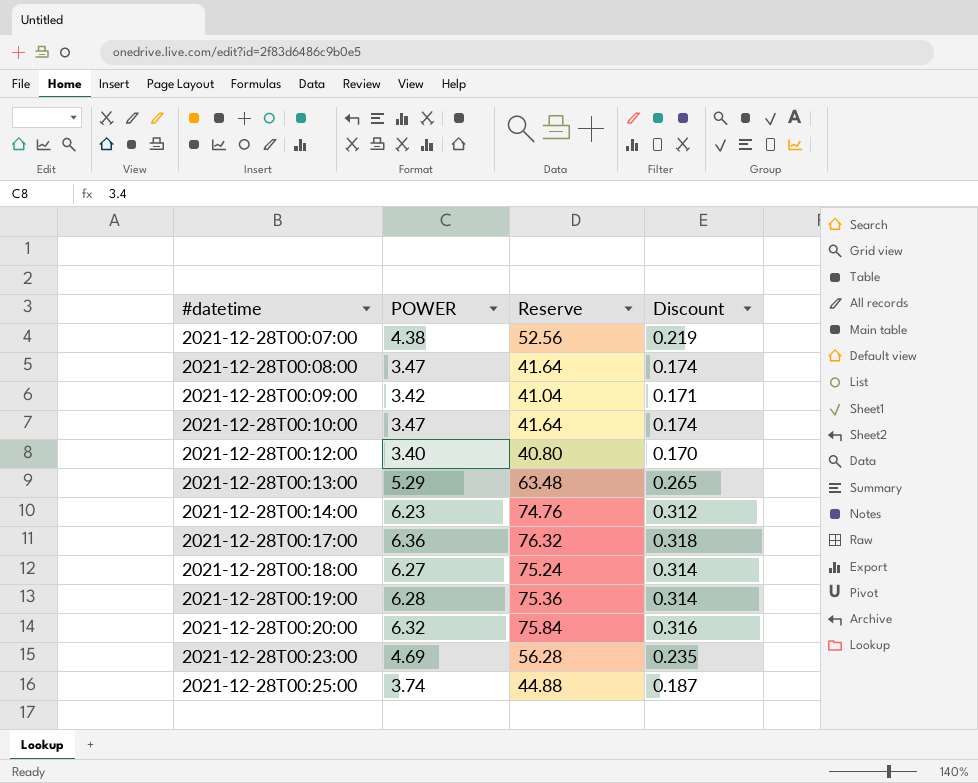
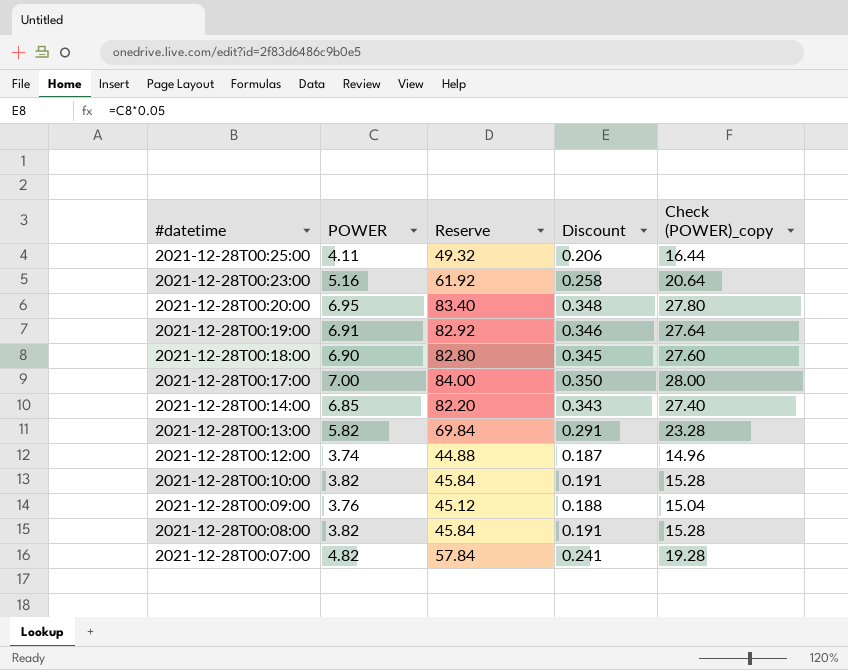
row order: #datetime ascending -> #datetime descending
column Check (POWER)_copy | formula: none -> [POWER] * 4
2021-12-28T00:25:00 | POWER: 3.74 -> 4.11
2021-12-28T00:25:00 | Reserve: 44.88 -> 49.32
2021-12-28T00:25:00 | Discount: 0.187 -> 0.206
2021-12-28T00:23:00 | POWER: 4.69 -> 5.16
2021-12-28T00:23:00 | Reserve: 56.28 -> 61.92
2021-12-28T00:23:00 | Discount: 0.235 -> 0.258
2021-12-28T00:20:00 | POWER: 6.32 -> 6.95
2021-12-28T00:20:00 | Reserve: 75.84 -> 83.40
2021-12-28T00:20:00 | Discount: 0.316 -> 0.348
2021-12-28T00:19:00 | POWER: 6.28 -> 6.91
2021-12-28T00:19:00 | Reserve: 75.36 -> 82.92
2021-12-28T00:19:00 | Discount: 0.314 -> 0.346
2021-12-28T00:18:00 | POWER: 6.27 -> 6.90
2021-12-28T00:18:00 | Reserve: 75.24 -> 82.80
2021-12-28T00:18:00 | Discount: 0.314 -> 0.345
2021-12-28T00:17:00 | POWER: 6.36 -> 7.00
2021-12-28T00:17:00 | Reserve: 76.32 -> 84.00
2021-12-28T00:17:00 | Discount: 0.318 -> 0.350
2021-12-28T00:14:00 | POWER: 6.23 -> 6.85
2021-12-28T00:14:00 | Reserve: 74.76 -> 82.20
2021-12-28T00:14:00 | Discount: 0.312 -> 0.343
2021-12-28T00:13:00 | POWER: 5.29 -> 5.82
2021-12-28T00:13:00 | Reserve: 63.48 -> 69.84
2021-12-28T00:13:00 | Discount: 0.265 -> 0.291
2021-12-28T00:12:00 | POWER: 3.40 -> 3.74
2021-12-28T00:12:00 | Reserve: 40.80 -> 44.88
2021-12-28T00:12:00 | Discount: 0.170 -> 0.187
2021-12-28T00:10:00 | POWER: 3.47 -> 3.82
2021-12-28T00:10:00 | Reserve: 41.64 -> 45.84
2021-12-28T00:10:00 | Discount: 0.174 -> 0.191
2021-12-28T00:09:00 | POWER: 3.42 -> 3.76
2021-12-28T00:09:00 | Reserve: 41.04 -> 45.12
2021-12-28T00:09:00 | Discount: 0.171 -> 0.188
2021-12-28T00:08:00 | POWER: 3.47 -> 3.82
2021-12-28T00:08:00 | Reserve: 41.64 -> 45.84
2021-12-28T00:08:00 | Discount: 0.174 -> 0.191
2021-12-28T00:07:00 | POWER: 4.38 -> 4.82
2021-12-28T00:07:00 | Reserve: 52.56 -> 57.84
2021-12-28T00:07:00 | Discount: 0.219 -> 0.241

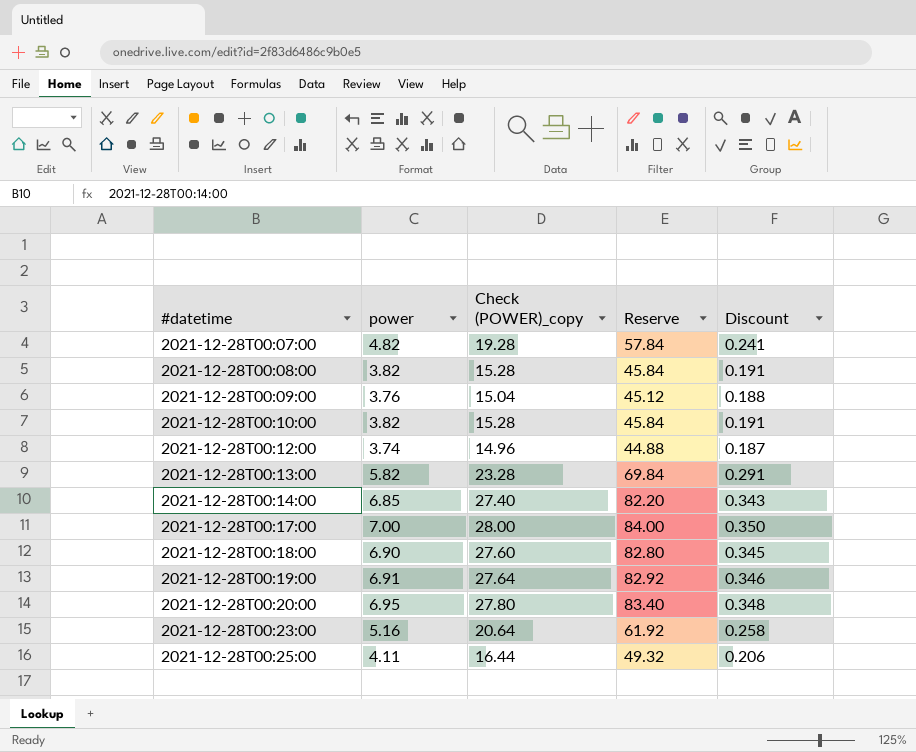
row order: #datetime descending -> #datetime ascending
column name: POWER -> power
column Check (POWER)_copy | position: 5 -> 3

